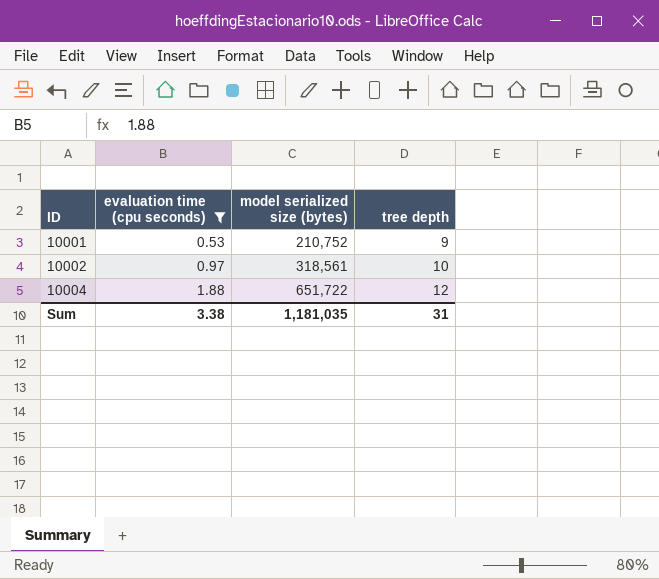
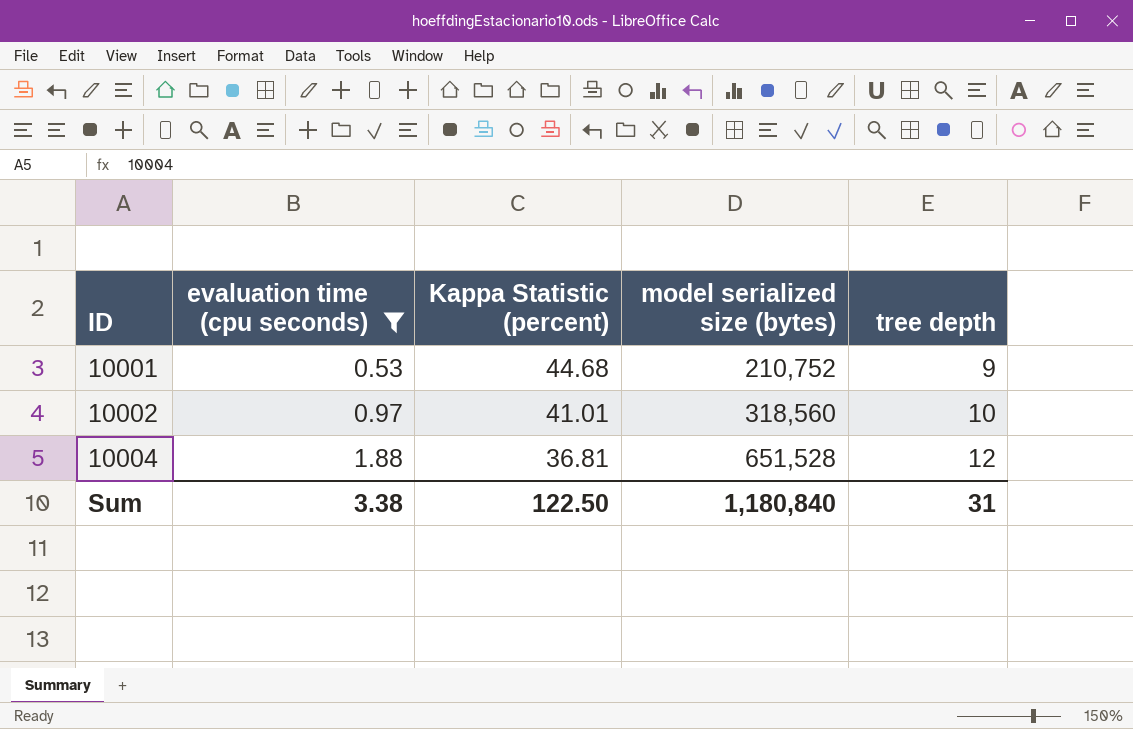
column Kappa Statistic (percent) | position: none -> 3
10002 | model serialized size (bytes): 318,561 -> 318,560
10004 | model serialized size (bytes): 651,722 -> 651,528
Sum | model serialized size (bytes): 1,181,035 -> 1,180,840

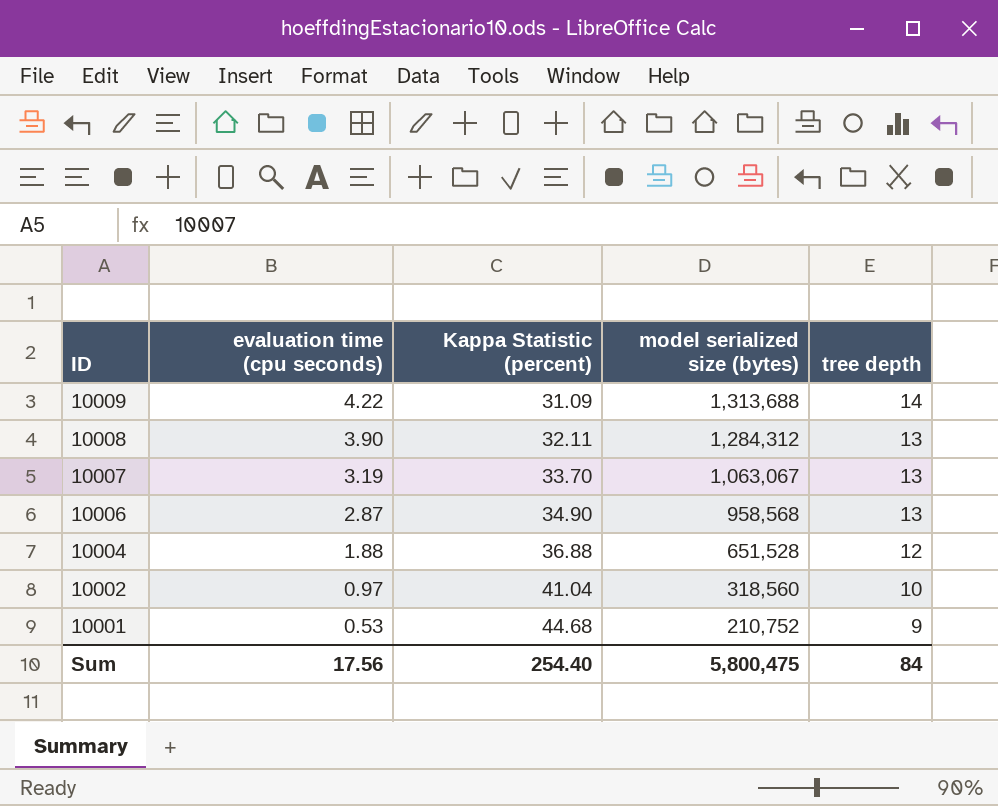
filter: evaluation time (cpu seconds) <= 1.88 -> none
row order: ID ascending -> ID descending
10004 | Kappa Statistic (percent): 36.81 -> 36.88
10002 | Kappa Statistic (percent): 41.01 -> 41.04
Sum | evaluation time (cpu seconds): 3.38 -> 17.56
Sum | Kappa Statistic (percent): 122.50 -> 254.40
Sum | model serialized size (bytes): 1,180,840 -> 5,800,475
Sum | tree depth: 31 -> 84

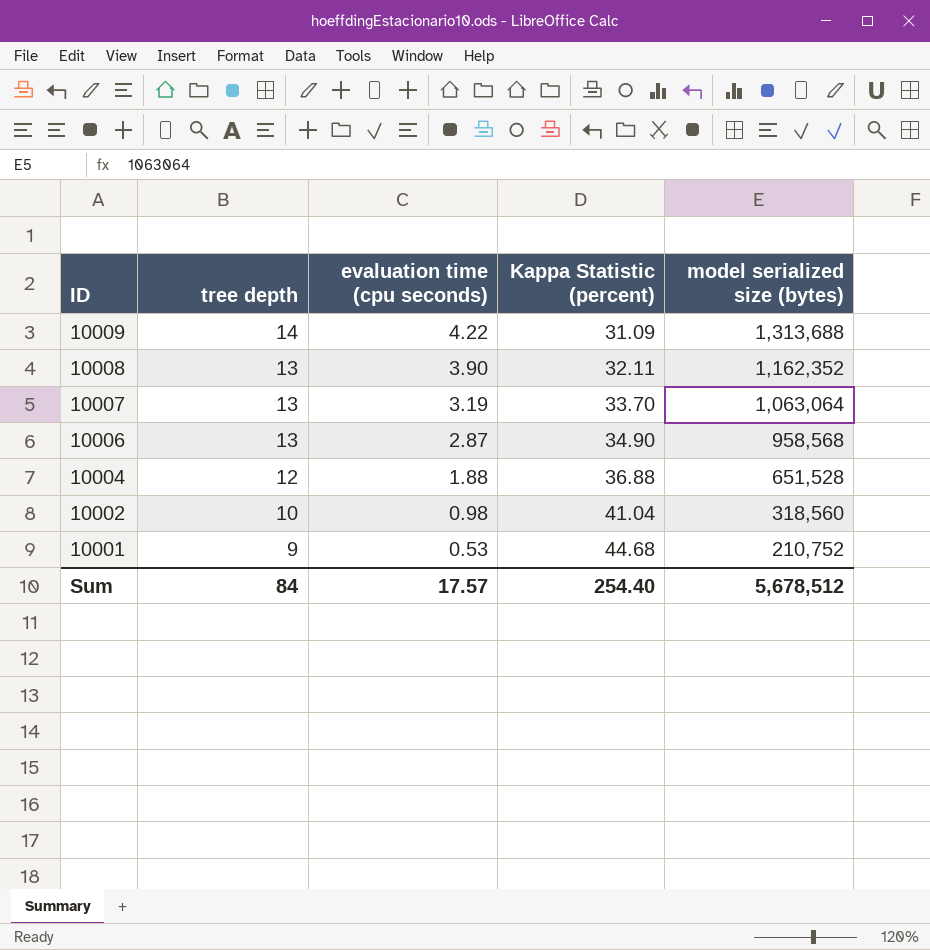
column tree depth | position: 5 -> 2
10008 | model serialized size (bytes): 1,284,312 -> 1,162,352
10007 | model serialized size (bytes): 1,063,067 -> 1,063,064
10002 | evaluation time (cpu seconds): 0.97 -> 0.98
Sum | evaluation time (cpu seconds): 17.56 -> 17.57
Sum | model serialized size (bytes): 5,800,475 -> 5,678,512

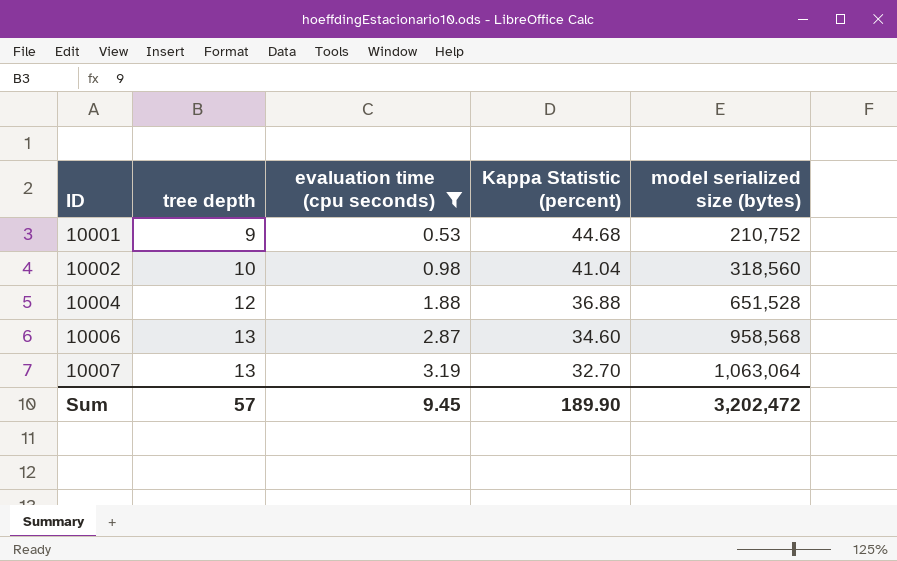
filter: none -> evaluation time (cpu seconds) <= 3.19
row order: ID descending -> ID ascending
10006 | Kappa Statistic (percent): 34.90 -> 34.60
10007 | Kappa Statistic (percent): 33.70 -> 32.70
Sum | tree depth: 84 -> 57
Sum | evaluation time (cpu seconds): 17.57 -> 9.45
Sum | Kappa Statistic (percent): 254.40 -> 189.90
Sum | model serialized size (bytes): 5,678,512 -> 3,202,472

